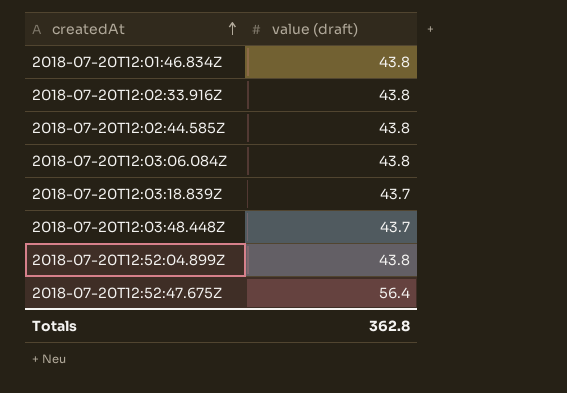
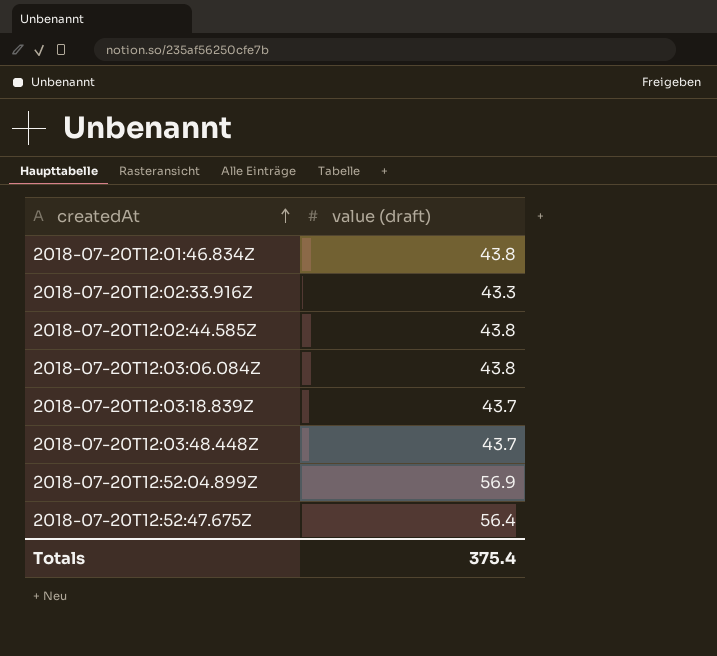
2018-07-20T12:02:33.916Z | value (draft): 43.8 -> 43.3
2018-07-20T12:52:04.899Z | value (draft): 43.8 -> 56.9
Totals | value (draft): 362.8 -> 375.4

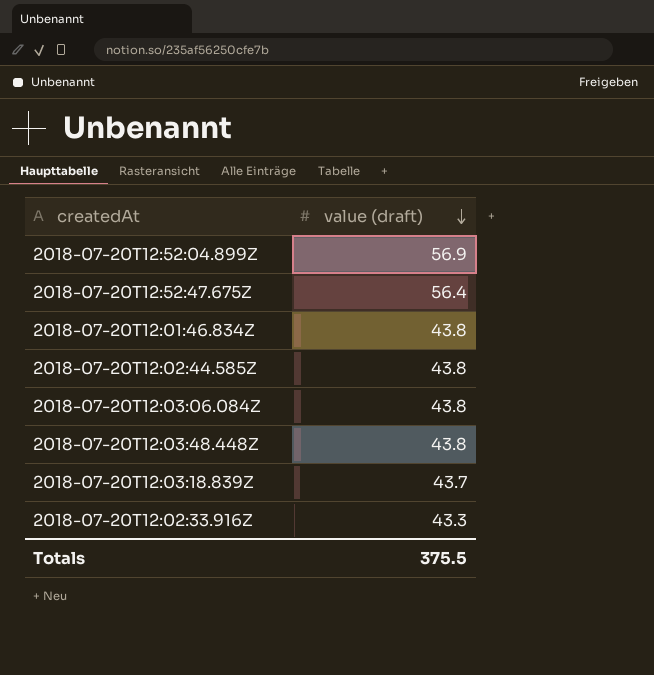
row order: createdAt ascending -> value (draft) descending
2018-07-20T12:03:48.448Z | value (draft): 43.7 -> 43.8
Totals | value (draft): 375.4 -> 375.5

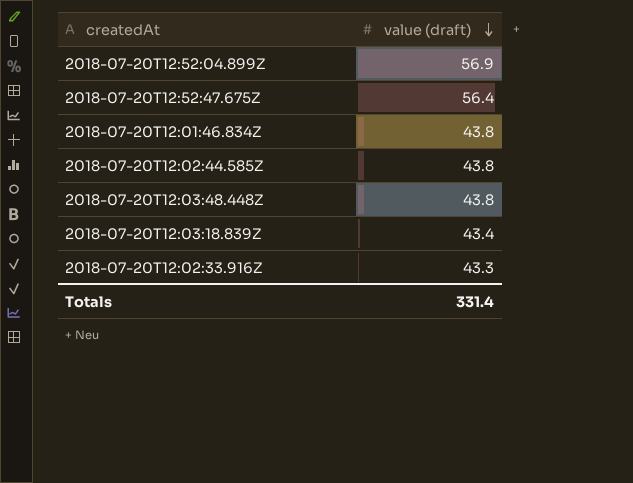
row 2018-07-20T12:03:06.084Z: 43.8 -> none
2018-07-20T12:03:18.839Z | value (draft): 43.7 -> 43.4
Totals | value (draft): 375.5 -> 331.4

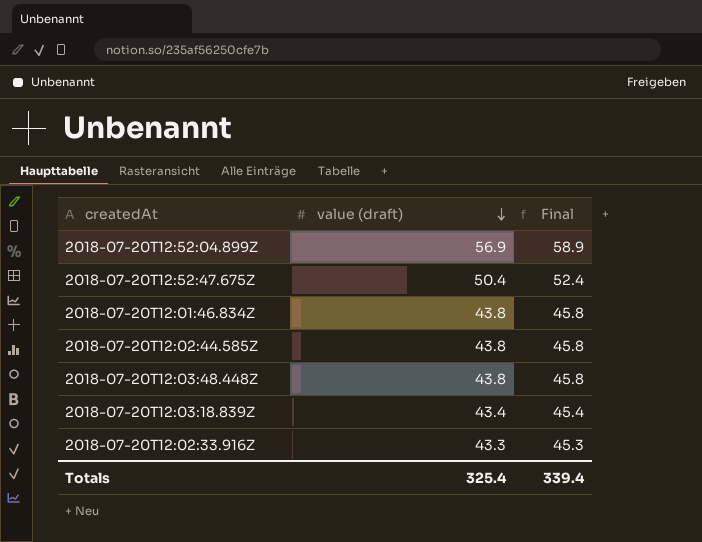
column Final | formula: none -> [value (draft)] + 2
2018-07-20T12:52:47.675Z | value (draft): 56.4 -> 50.4
Totals | value (draft): 331.4 -> 325.4

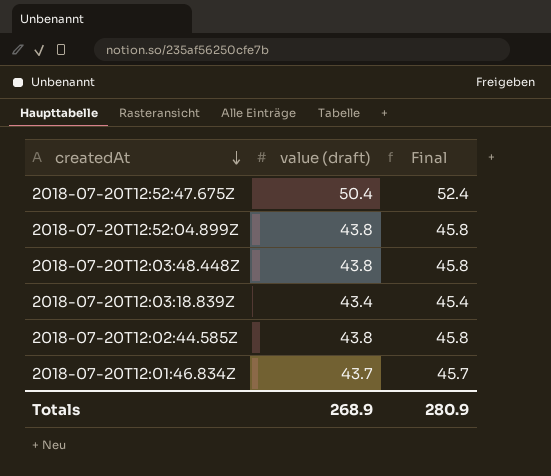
row order: value (draft) descending -> createdAt descending
row 2018-07-20T12:02:33.916Z: 43.3 | 45.3 -> none
2018-07-20T12:52:04.899Z | value (draft): 56.9 -> 43.8
2018-07-20T12:52:04.899Z | Final: 58.9 -> 45.8
2018-07-20T12:01:46.834Z | value (draft): 43.8 -> 43.7
2018-07-20T12:01:46.834Z | Final: 45.8 -> 45.7
Totals | value (draft): 325.4 -> 268.9
Totals | Final: 339.4 -> 280.9

